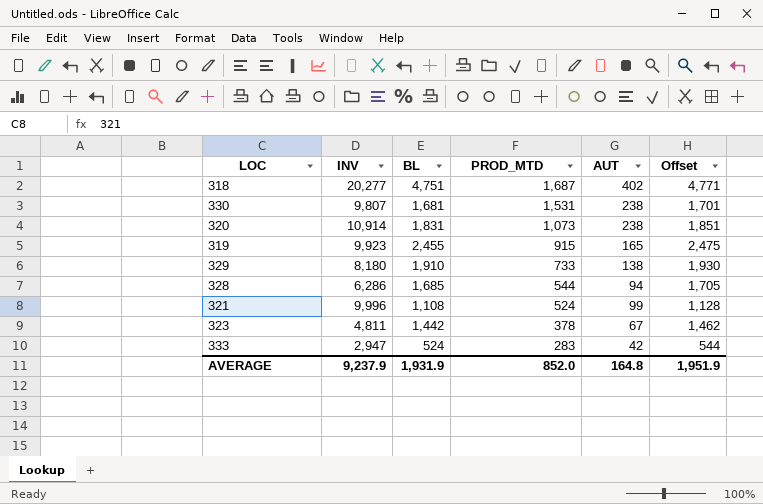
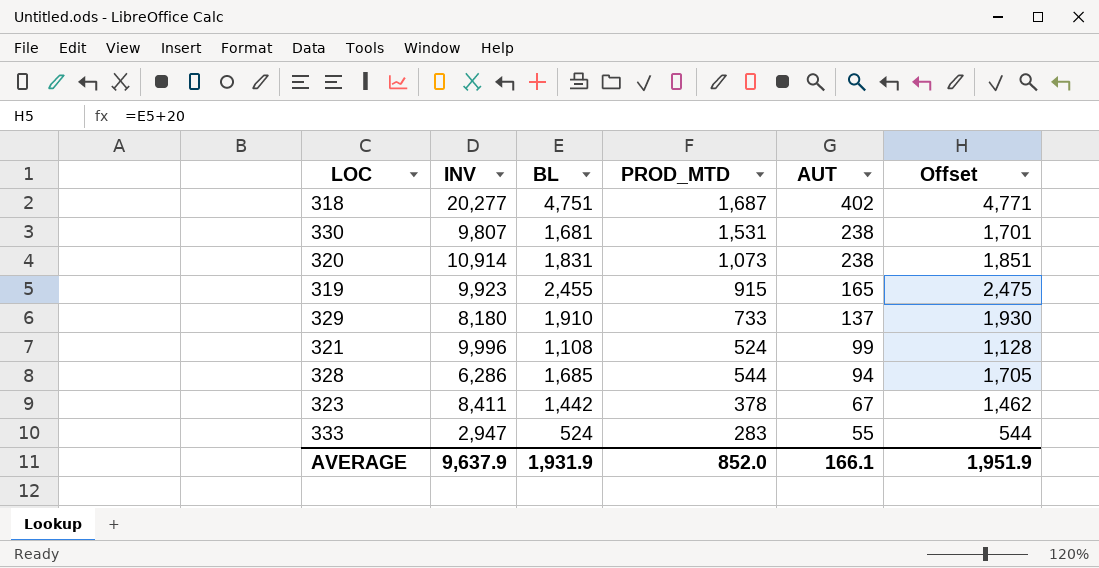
row order: PROD_MTD descending -> AUT descending
329 | AUT: 138 -> 137
323 | INV: 4,811 -> 8,411
333 | AUT: 42 -> 55
AVERAGE | INV: 9,237.9 -> 9,637.9
AVERAGE | AUT: 164.8 -> 166.1

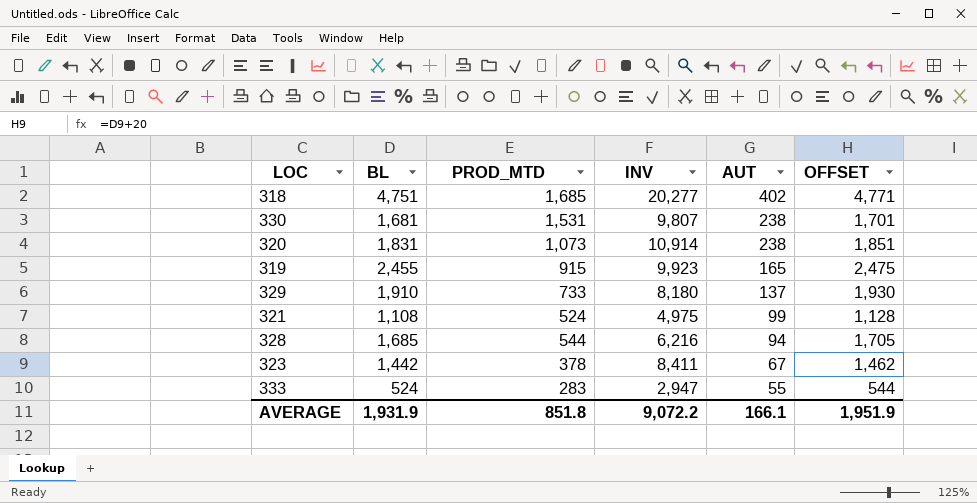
column INV | position: 2 -> 4
column name: Offset -> OFFSET
318 | PROD_MTD: 1,687 -> 1,685
321 | INV: 9,996 -> 4,975
328 | INV: 6,286 -> 6,216
AVERAGE | PROD_MTD: 852.0 -> 851.8
AVERAGE | INV: 9,637.9 -> 9,072.2

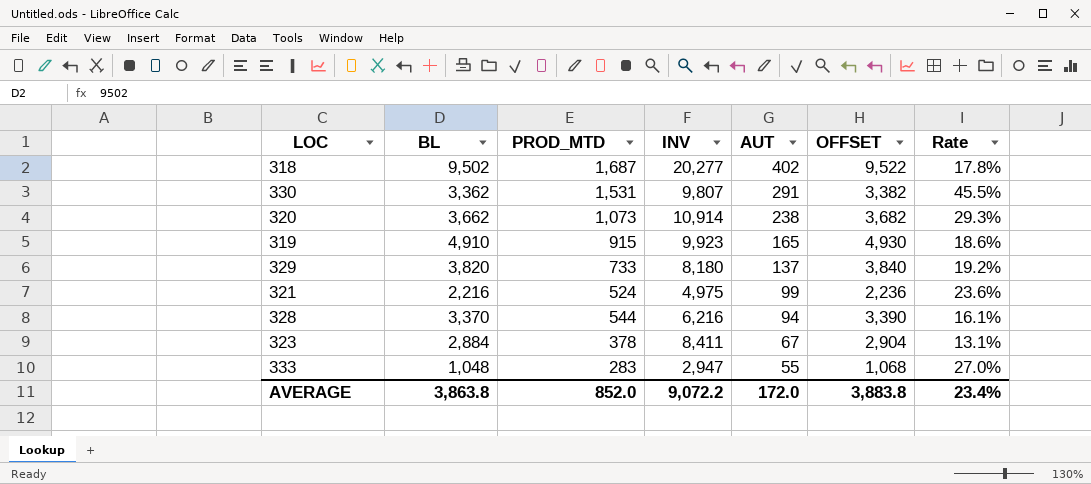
column Rate | formula: none -> [PROD_MTD] / [BL]
318 | BL: 4,751 -> 9,502
318 | PROD_MTD: 1,685 -> 1,687
318 | OFFSET: 4,771 -> 9,522
330 | BL: 1,681 -> 3,362
330 | AUT: 238 -> 291
330 | OFFSET: 1,701 -> 3,382
320 | BL: 1,831 -> 3,662
320 | OFFSET: 1,851 -> 3,682
319 | BL: 2,455 -> 4,910
319 | OFFSET: 2,475 -> 4,930
329 | BL: 1,910 -> 3,820
329 | OFFSET: 1,930 -> 3,840
321 | BL: 1,108 -> 2,216
321 | OFFSET: 1,128 -> 2,236
328 | BL: 1,685 -> 3,370
328 | OFFSET: 1,705 -> 3,390
323 | BL: 1,442 -> 2,884
323 | OFFSET: 1,462 -> 2,904
333 | BL: 524 -> 1,048
333 | OFFSET: 544 -> 1,068
AVERAGE | BL: 1,931.9 -> 3,863.8
AVERAGE | PROD_MTD: 851.8 -> 852.0
AVERAGE | AUT: 166.1 -> 172.0
AVERAGE | OFFSET: 1,951.9 -> 3,883.8

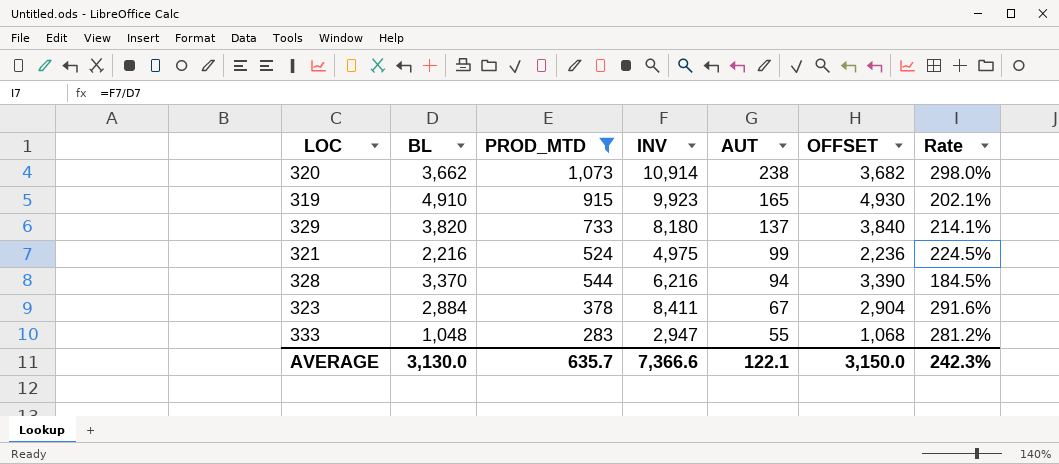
filter: none -> PROD_MTD <= 1,073
column Rate | formula: [PROD_MTD] / [BL] -> [INV] / [BL]
AVERAGE | BL: 3,863.8 -> 3,130.0
AVERAGE | PROD_MTD: 852.0 -> 635.7
AVERAGE | INV: 9,072.2 -> 7,366.6
AVERAGE | AUT: 172.0 -> 122.1
AVERAGE | OFFSET: 3,883.8 -> 3,150.0
AVERAGE | Rate: 23.4% -> 242.3%

